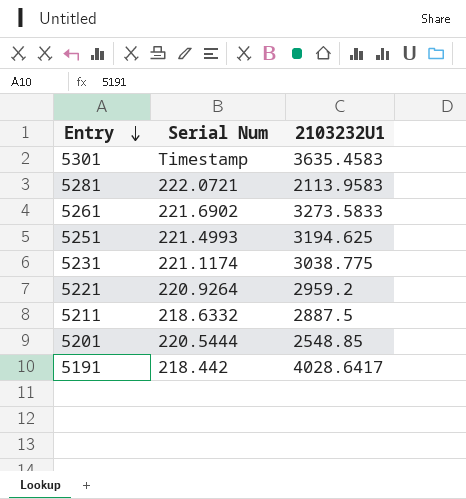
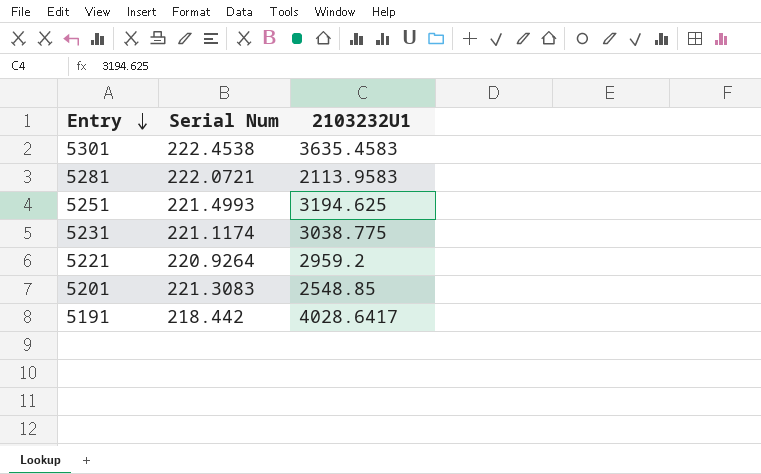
row 5261: 221.6902 | 3273.5833 -> none
row 5211: 218.6332 | 2887.5 -> none
5301 | Serial Num: Timestamp -> 222.4538
5201 | Serial Num: 220.5444 -> 221.3083

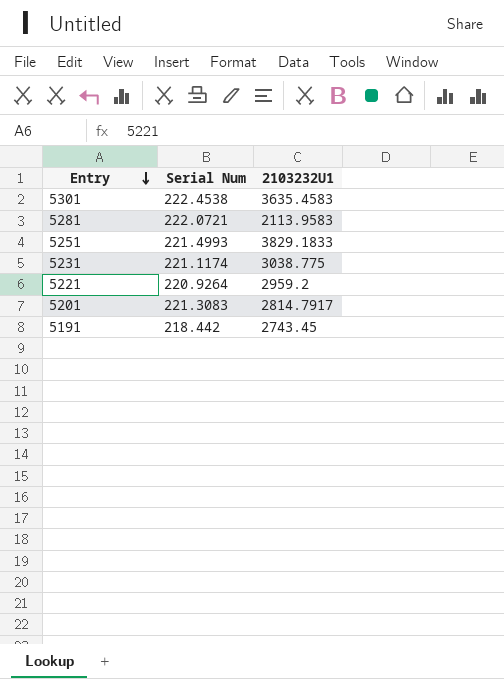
5251 | 2103232U1: 3194.625 -> 3829.1833
5201 | 2103232U1: 2548.85 -> 2814.7917
5191 | 2103232U1: 4028.6417 -> 2743.45

